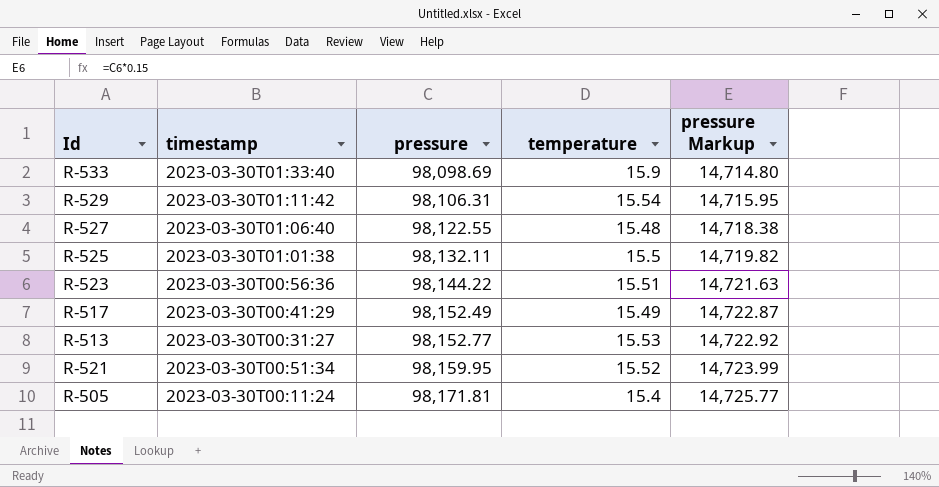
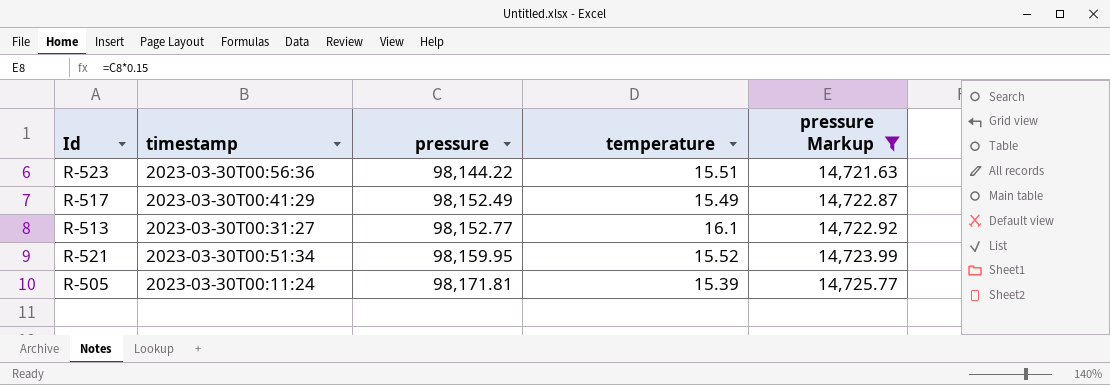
filter: none -> pressure Markup >= 14,721.63
R-513 | temperature: 15.53 -> 16.1
R-505 | temperature: 15.4 -> 15.39

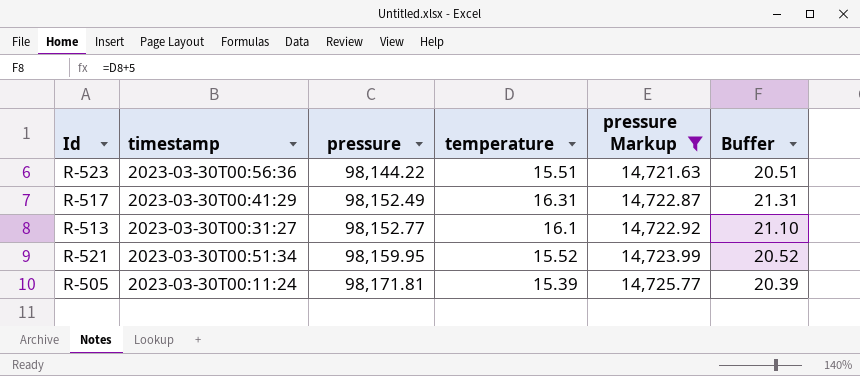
column Buffer | formula: none -> [temperature] + 5
R-517 | temperature: 15.49 -> 16.31

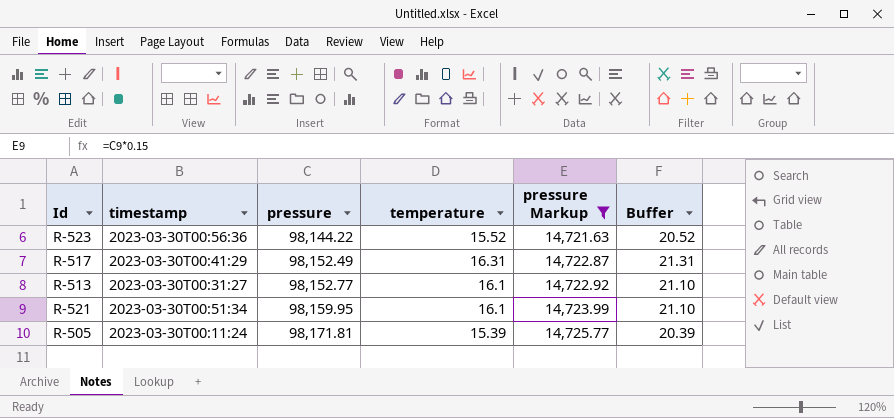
R-523 | temperature: 15.51 -> 15.52
R-523 | Buffer: 20.51 -> 20.52
R-521 | temperature: 15.52 -> 16.1
R-521 | Buffer: 20.52 -> 21.10

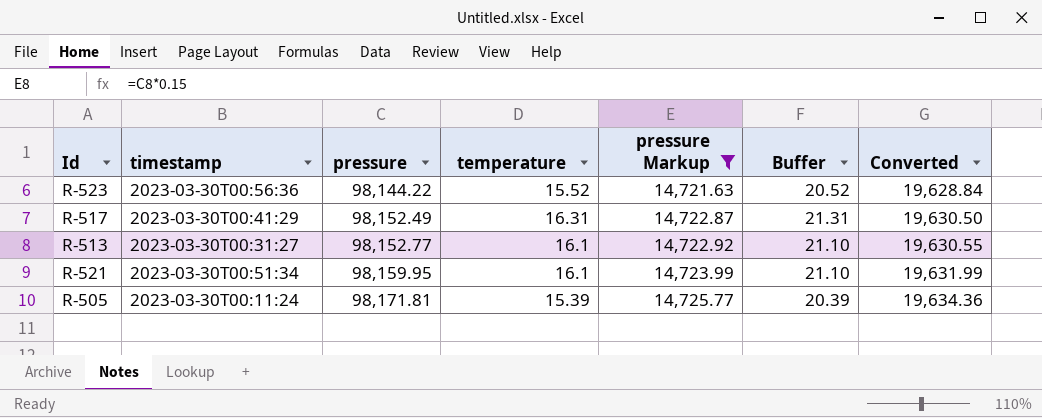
column Converted | formula: none -> [pressure] * 0.2

